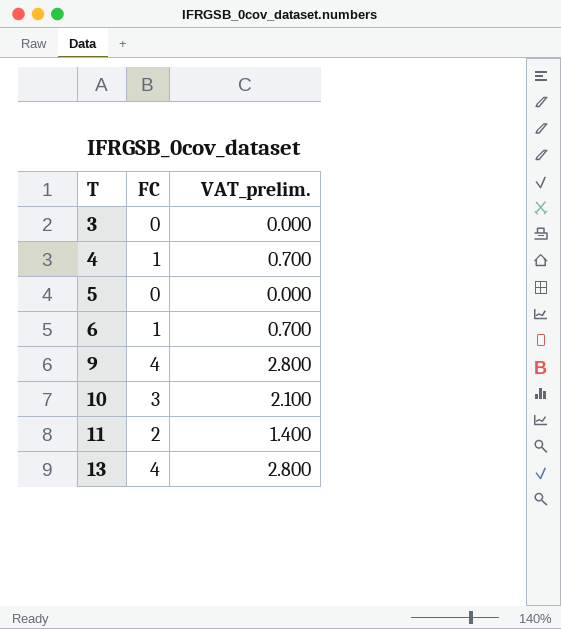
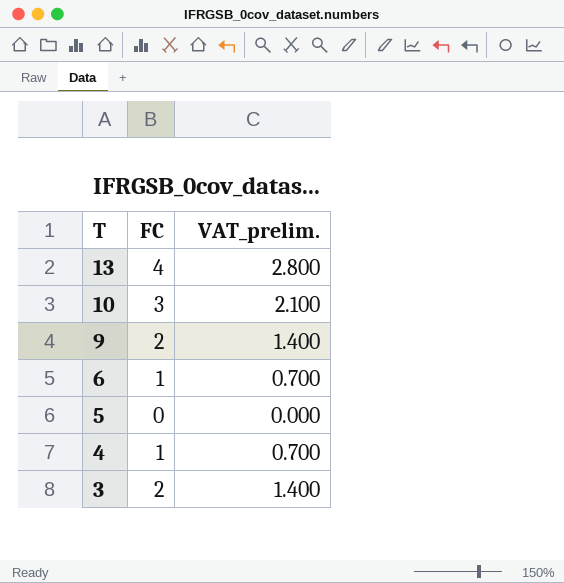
row order: T ascending -> T descending
row 11: 2 | 1.400 -> none
9 | FC: 4 -> 2
9 | VAT_prelim.: 2.800 -> 1.400
3 | FC: 0 -> 2
3 | VAT_prelim.: 0.000 -> 1.400

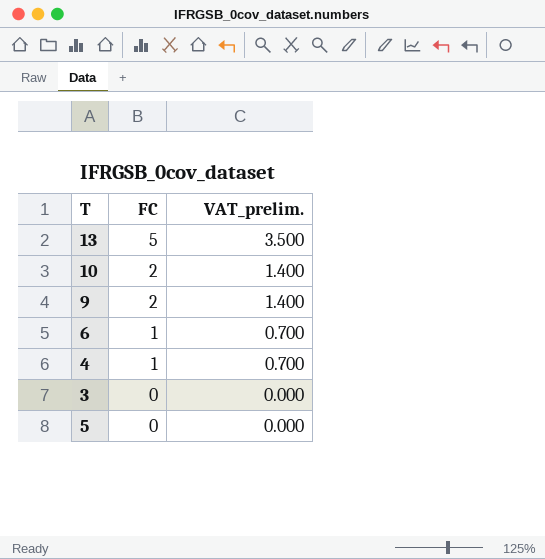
row order: T descending -> FC descending
13 | FC: 4 -> 5
13 | VAT_prelim.: 2.800 -> 3.500
10 | FC: 3 -> 2
10 | VAT_prelim.: 2.100 -> 1.400
3 | FC: 2 -> 0
3 | VAT_prelim.: 1.400 -> 0.000

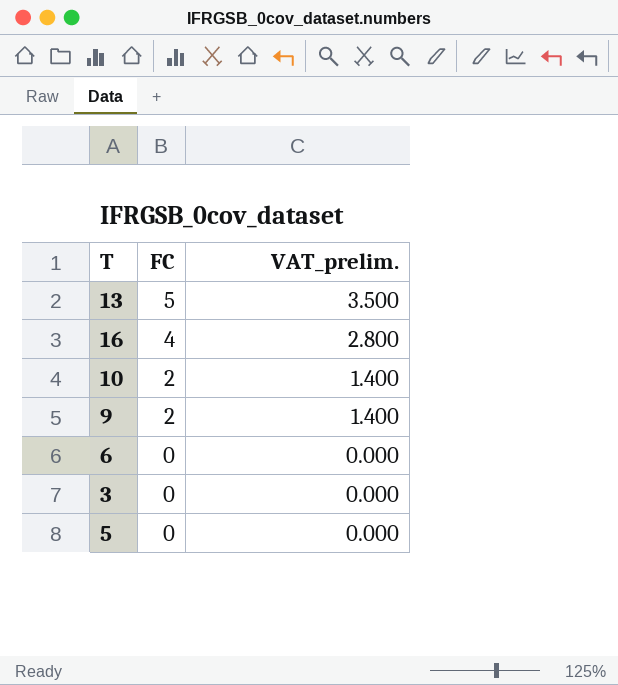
row 4: 1 | 0.700 -> none
row 16: none -> 4 | 2.800
6 | FC: 1 -> 0
6 | VAT_prelim.: 0.700 -> 0.000

